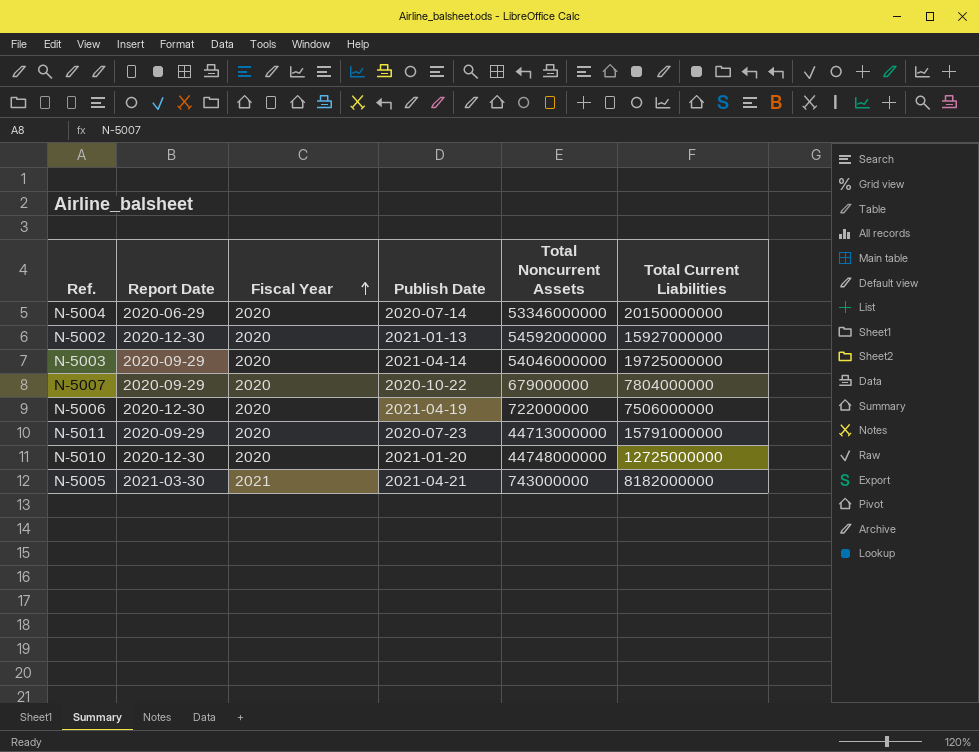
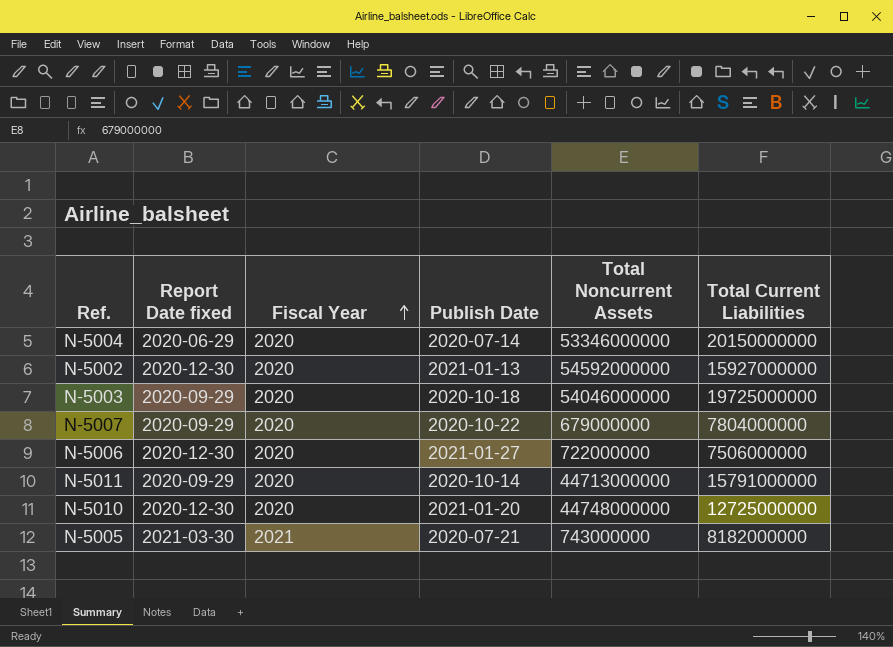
column name: Report Date -> Report Date fixed
N-5003 | Publish Date: 2021-04-14 -> 2020-10-18
N-5006 | Publish Date: 2021-04-19 -> 2021-01-27
N-5011 | Publish Date: 2020-07-23 -> 2020-10-14
N-5005 | Publish Date: 2021-04-21 -> 2020-07-21

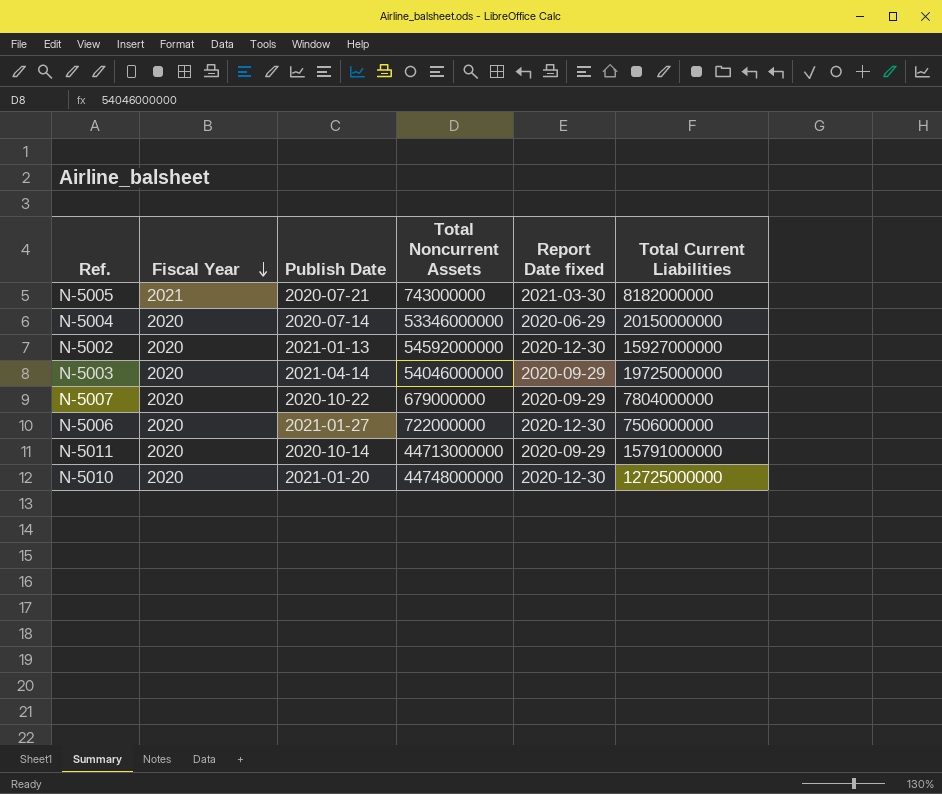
row order: Fiscal Year ascending -> Fiscal Year descending
column Report Date fixed | position: 2 -> 5
N-5003 | Publish Date: 2020-10-18 -> 2021-04-14

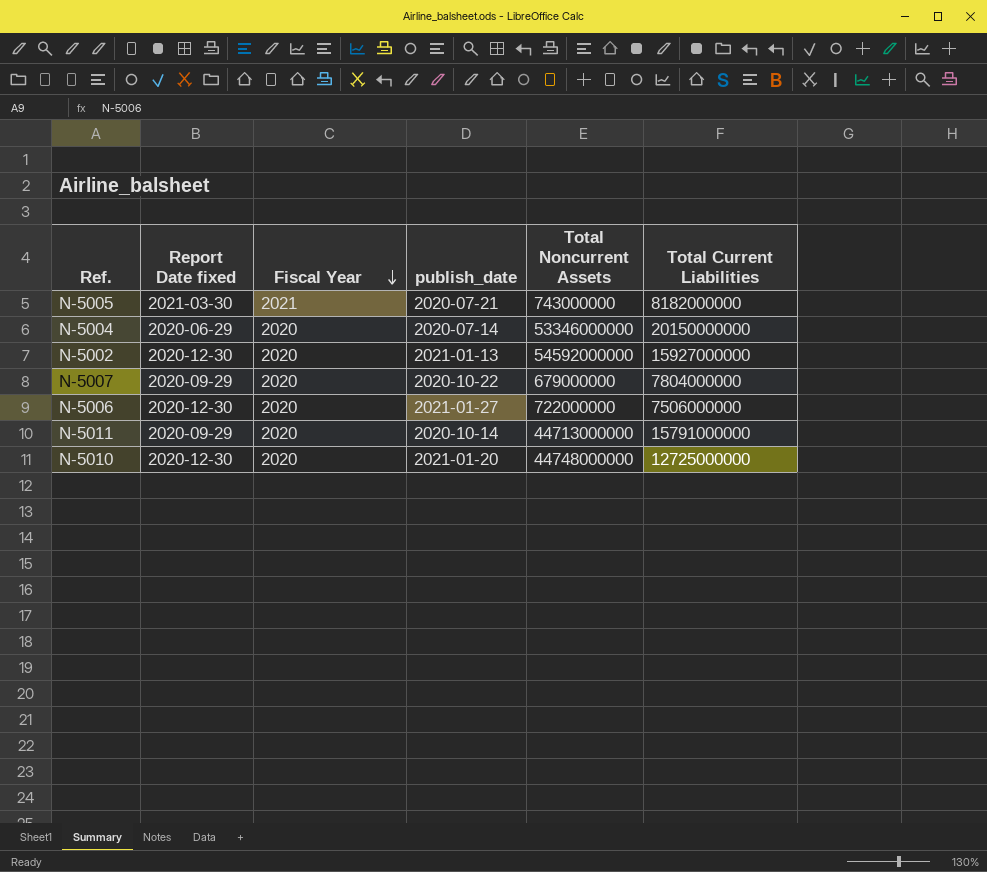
column Report Date fixed | position: 5 -> 2
column name: Publish Date -> publish_date
row N-5003: 2020 | 2021-04-14 | 54046000000 | 2020-09-29 | 19725000000 -> none

